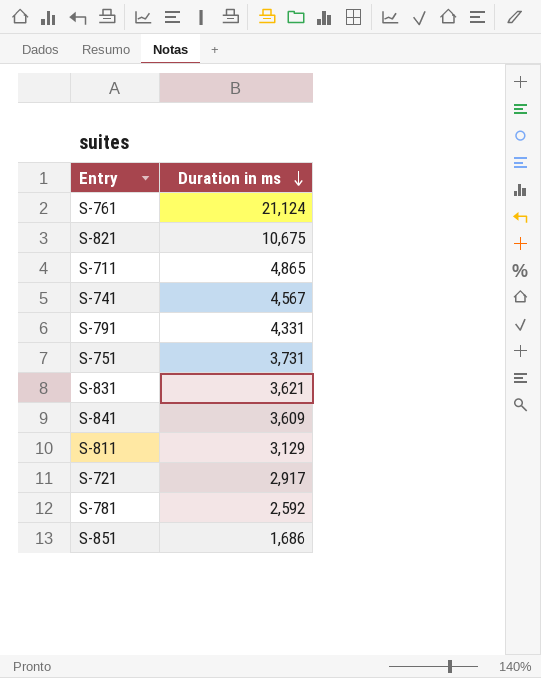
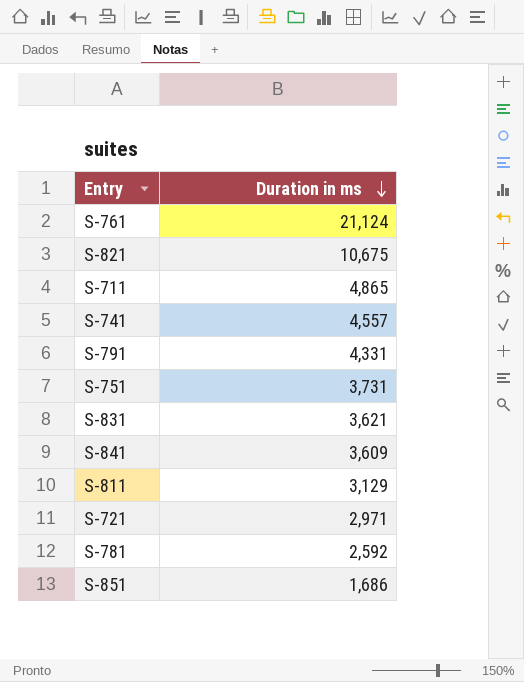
S-741 | Duration in ms: 4,567 -> 4,557
S-721 | Duration in ms: 2,917 -> 2,971

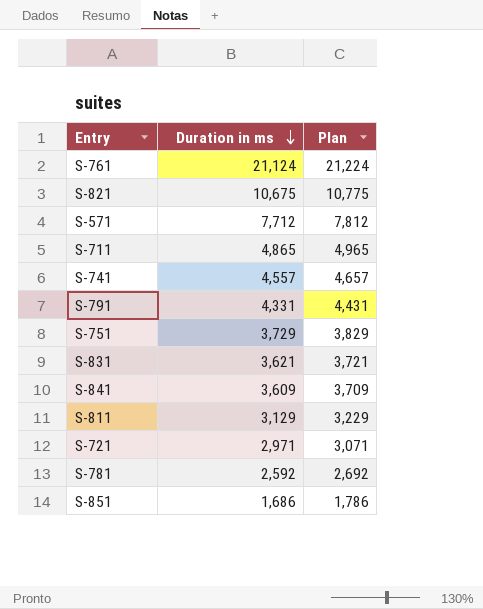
column Plan | formula: none -> [Duration in ms] + 100
row S-571: none -> 7,712 | 7,812
S-751 | Duration in ms: 3,731 -> 3,729

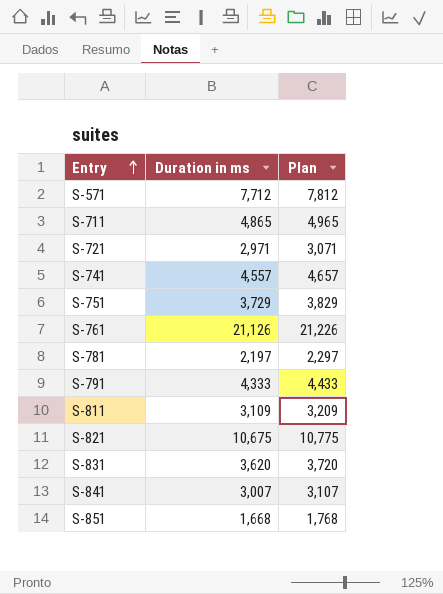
row order: Duration in ms descending -> Entry ascending
S-761 | Duration in ms: 21,124 -> 21,126
S-761 | Plan: 21,224 -> 21,226
S-781 | Duration in ms: 2,592 -> 2,197
S-781 | Plan: 2,692 -> 2,297
S-791 | Duration in ms: 4,331 -> 4,333
S-791 | Plan: 4,431 -> 4,433
S-811 | Duration in ms: 3,129 -> 3,109
S-811 | Plan: 3,229 -> 3,209
S-831 | Duration in ms: 3,621 -> 3,620
S-831 | Plan: 3,721 -> 3,720
S-841 | Duration in ms: 3,609 -> 3,007
S-841 | Plan: 3,709 -> 3,107
S-851 | Duration in ms: 1,686 -> 1,668
S-851 | Plan: 1,786 -> 1,768

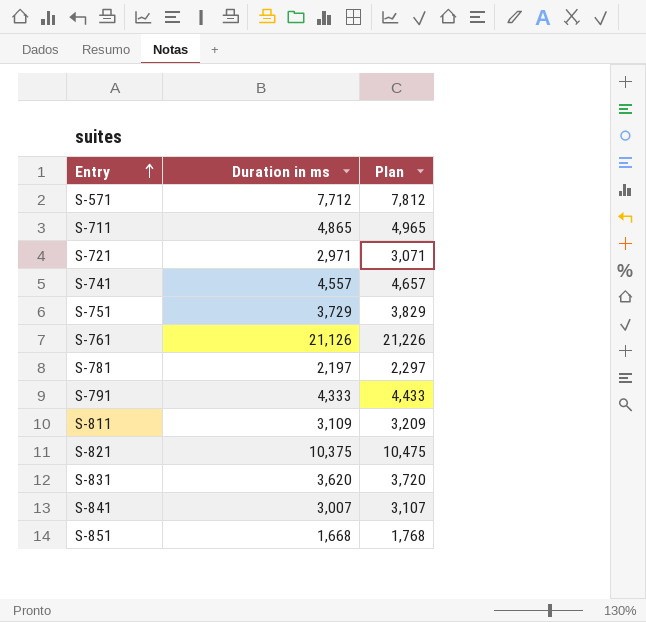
S-821 | Duration in ms: 10,675 -> 10,375
S-821 | Plan: 10,775 -> 10,475

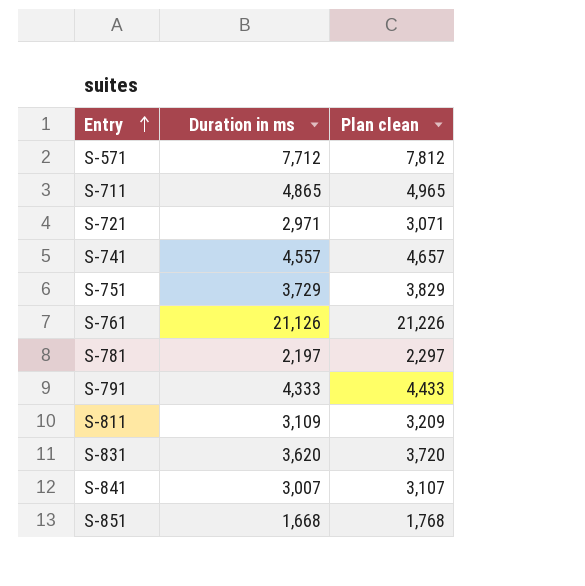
column name: Plan -> Plan clean
row S-821: 10,375 | 10,475 -> none

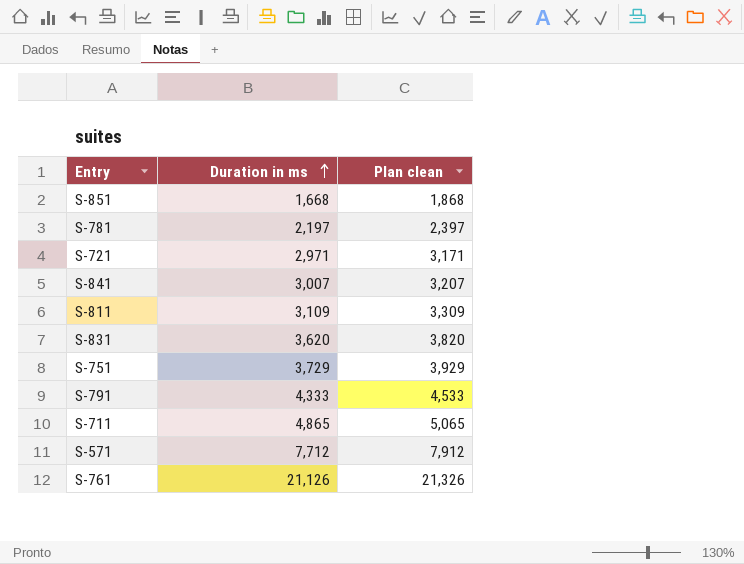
row order: Entry ascending -> Duration in ms ascending
column Plan clean | formula: [Duration in ms] + 100 -> [Duration in ms] + 200
row S-741: 4,557 | 4,657 -> none

